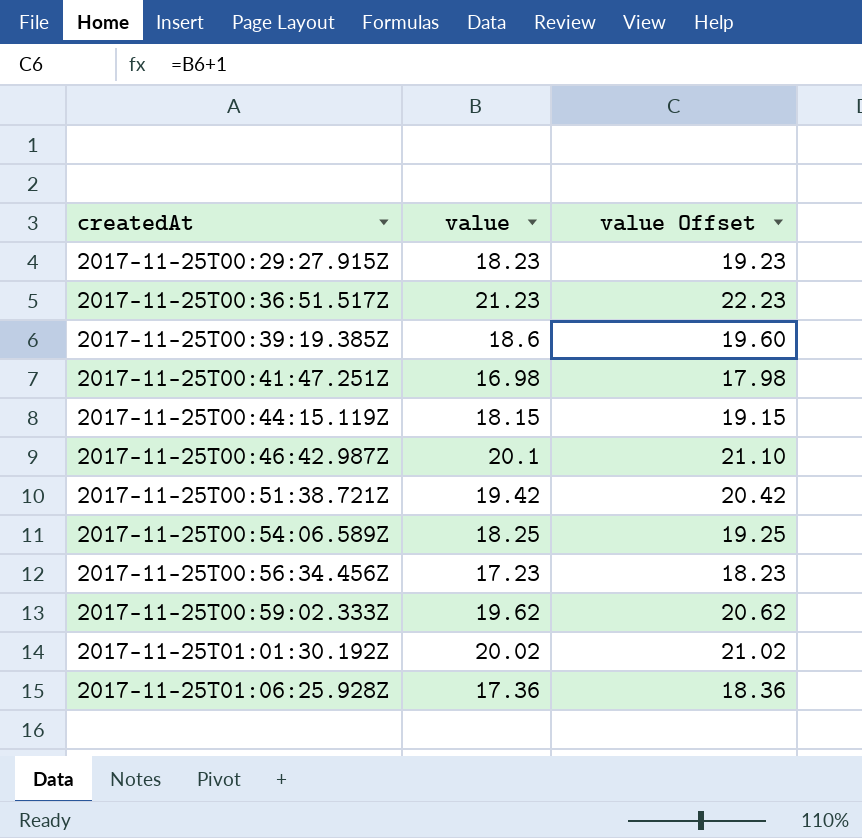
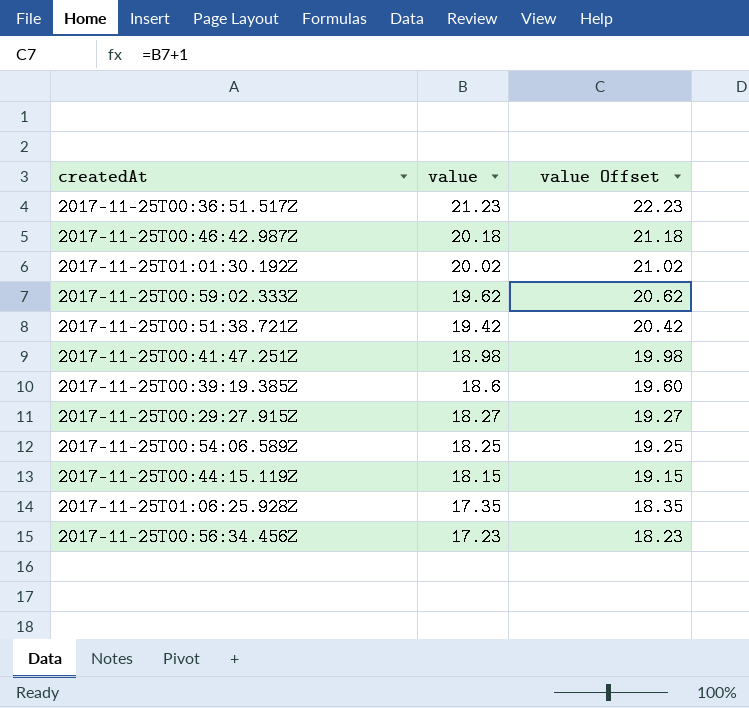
row order: createdAt ascending -> value descending
2017-11-25T00:46:42.987Z | value: 20.1 -> 20.18
2017-11-25T00:46:42.987Z | value Offset: 21.10 -> 21.18
2017-11-25T00:41:47.251Z | value: 16.98 -> 18.98
2017-11-25T00:41:47.251Z | value Offset: 17.98 -> 19.98
2017-11-25T00:29:27.915Z | value: 18.23 -> 18.27
2017-11-25T00:29:27.915Z | value Offset: 19.23 -> 19.27
2017-11-25T01:06:25.928Z | value: 17.36 -> 17.35
2017-11-25T01:06:25.928Z | value Offset: 18.36 -> 18.35

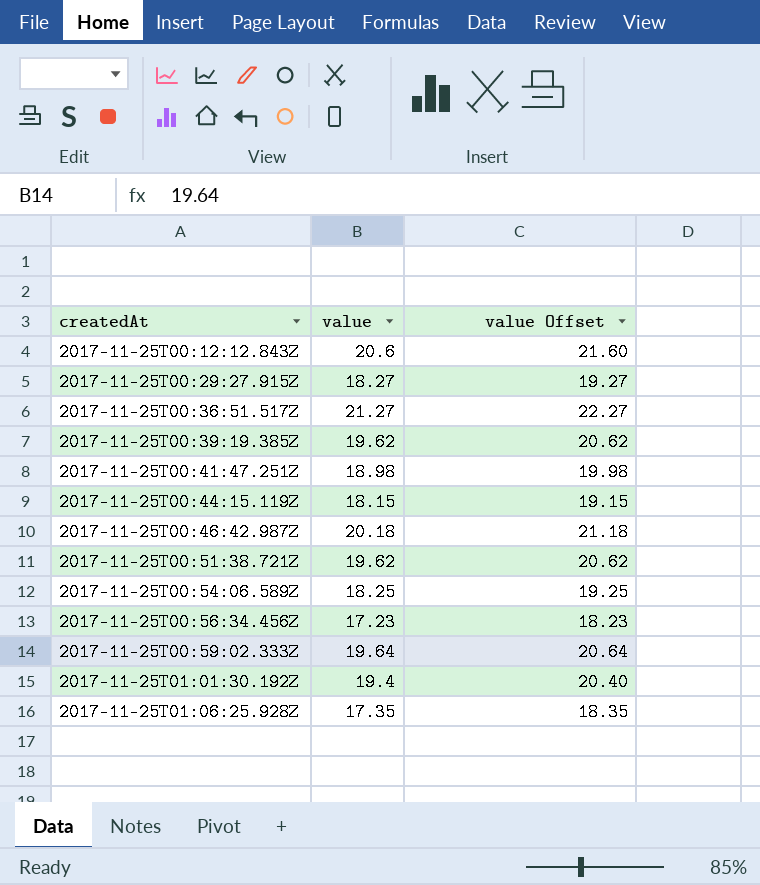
row order: value descending -> createdAt ascending
row 2017-11-25T00:12:12.843Z: none -> 20.6 | 21.60
2017-11-25T00:36:51.517Z | value: 21.23 -> 21.27
2017-11-25T00:36:51.517Z | value Offset: 22.23 -> 22.27
2017-11-25T00:39:19.385Z | value: 18.6 -> 19.62
2017-11-25T00:39:19.385Z | value Offset: 19.60 -> 20.62
2017-11-25T00:51:38.721Z | value: 19.42 -> 19.62
2017-11-25T00:51:38.721Z | value Offset: 20.42 -> 20.62
2017-11-25T00:59:02.333Z | value: 19.62 -> 19.64
2017-11-25T00:59:02.333Z | value Offset: 20.62 -> 20.64
2017-11-25T01:01:30.192Z | value: 20.02 -> 19.4
2017-11-25T01:01:30.192Z | value Offset: 21.02 -> 20.40

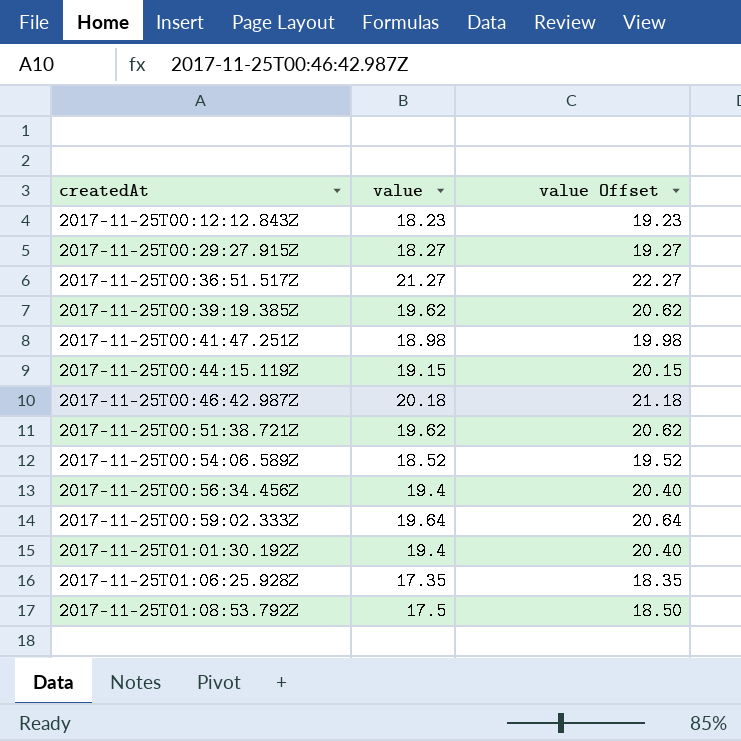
2017-11-25T00:12:12.843Z | value: 20.6 -> 18.23
2017-11-25T00:12:12.843Z | value Offset: 21.60 -> 19.23
2017-11-25T00:44:15.119Z | value: 18.15 -> 19.15
2017-11-25T00:44:15.119Z | value Offset: 19.15 -> 20.15
2017-11-25T00:54:06.589Z | value: 18.25 -> 18.52
2017-11-25T00:54:06.589Z | value Offset: 19.25 -> 19.52
2017-11-25T00:56:34.456Z | value: 17.23 -> 19.4
2017-11-25T00:56:34.456Z | value Offset: 18.23 -> 20.40
row 2017-11-25T01:08:53.792Z: none -> 17.5 | 18.50

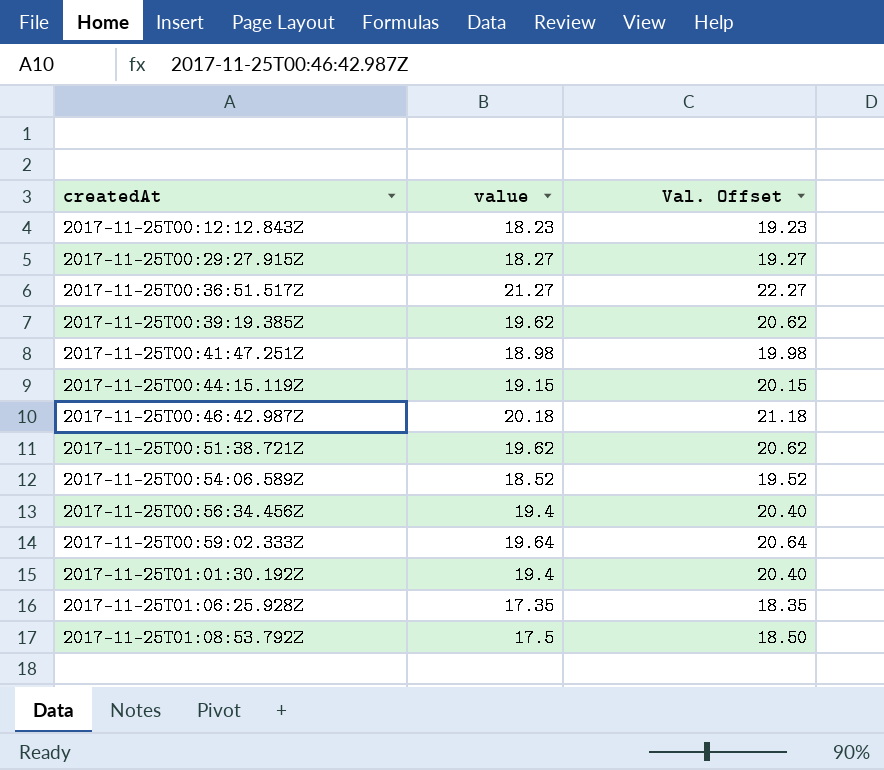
column name: value Offset -> Val. Offset

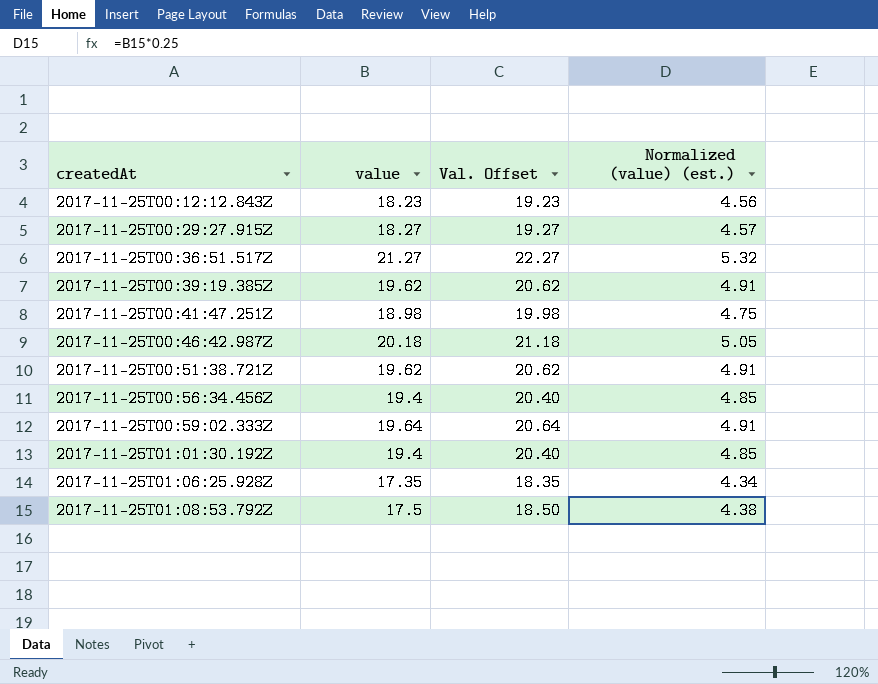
column Normalized (value) (est.) | formula: none -> [value] * 0.25
row 2017-11-25T00:44:15.119Z: 19.15 | 20.15 -> none
row 2017-11-25T00:54:06.589Z: 18.52 | 19.52 -> none

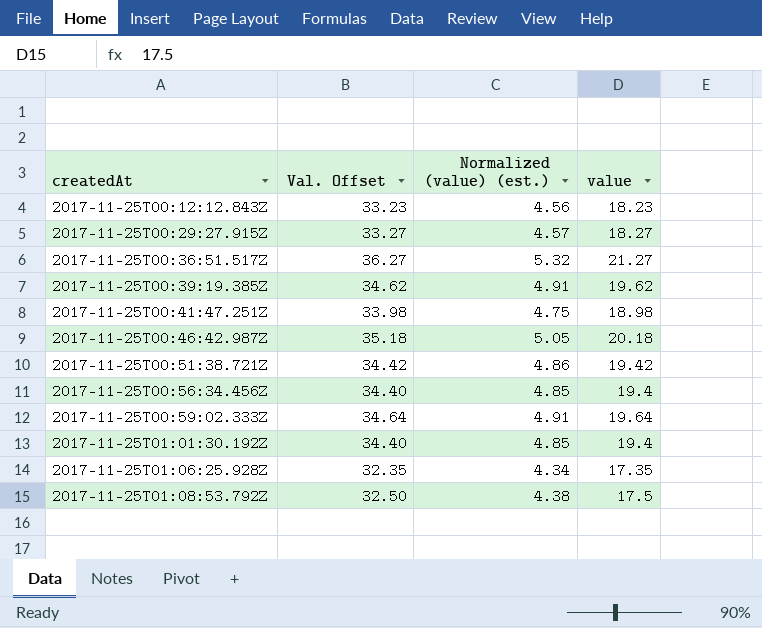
column Val. Offset | formula: [value] + 1 -> [value] + 15
column value | position: 2 -> 4
2017-11-25T00:51:38.721Z | Normalized (value) (est.): 4.91 -> 4.86
2017-11-25T00:51:38.721Z | value: 19.62 -> 19.42

